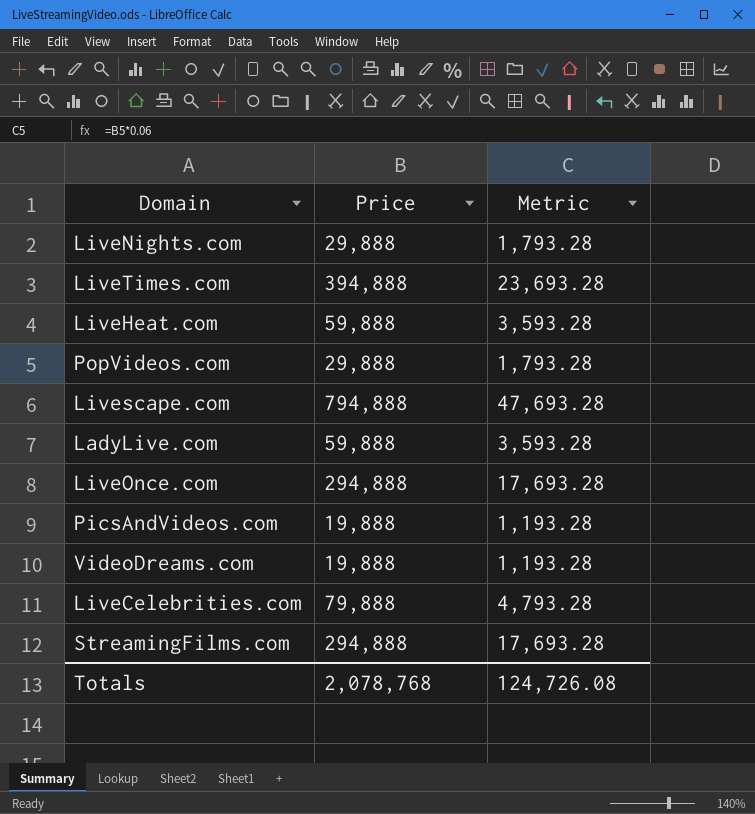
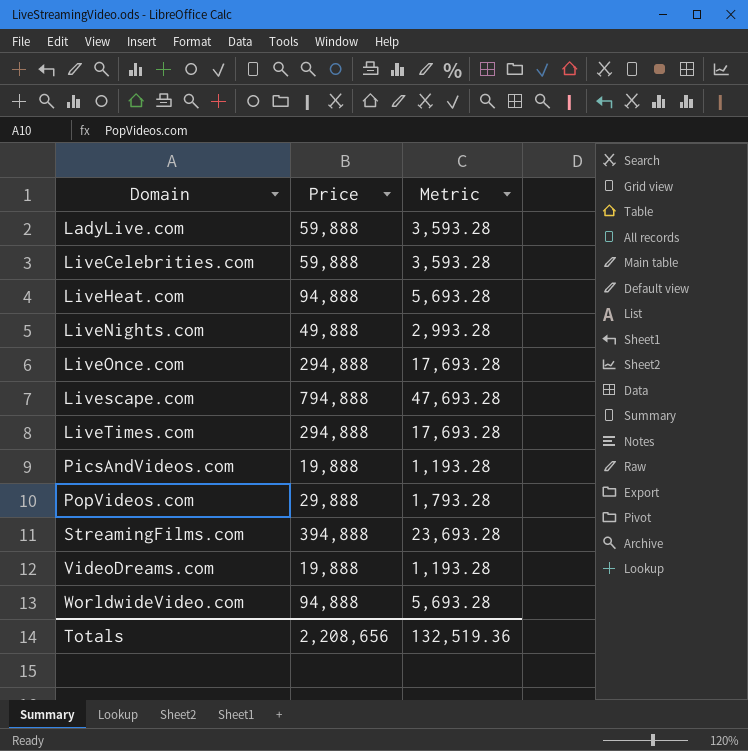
row order: none -> Domain ascending
LiveCelebrities.com | Price: 79,888 -> 59,888
LiveCelebrities.com | Metric: 4,793.28 -> 3,593.28
LiveHeat.com | Price: 59,888 -> 94,888
LiveHeat.com | Metric: 3,593.28 -> 5,693.28
LiveNights.com | Price: 29,888 -> 49,888
LiveNights.com | Metric: 1,793.28 -> 2,993.28
LiveTimes.com | Price: 394,888 -> 294,888
LiveTimes.com | Metric: 23,693.28 -> 17,693.28
StreamingFilms.com | Price: 294,888 -> 394,888
StreamingFilms.com | Metric: 17,693.28 -> 23,693.28
row WorldwideVideo.com: none -> 94,888 | 5,693.28
Totals | Price: 2,078,768 -> 2,208,656
Totals | Metric: 124,726.08 -> 132,519.36

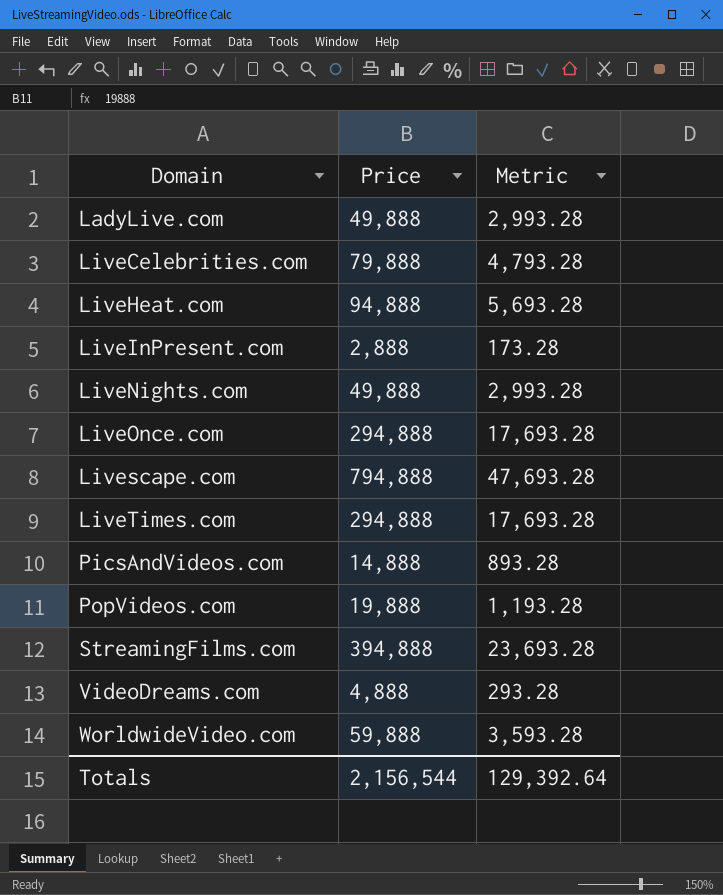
LadyLive.com | Price: 59,888 -> 49,888
LadyLive.com | Metric: 3,593.28 -> 2,993.28
LiveCelebrities.com | Price: 59,888 -> 79,888
LiveCelebrities.com | Metric: 3,593.28 -> 4,793.28
row LiveInPresent.com: none -> 2,888 | 173.28
PicsAndVideos.com | Price: 19,888 -> 14,888
PicsAndVideos.com | Metric: 1,193.28 -> 893.28
PopVideos.com | Price: 29,888 -> 19,888
PopVideos.com | Metric: 1,793.28 -> 1,193.28
VideoDreams.com | Price: 19,888 -> 4,888
VideoDreams.com | Metric: 1,193.28 -> 293.28
WorldwideVideo.com | Price: 94,888 -> 59,888
WorldwideVideo.com | Metric: 5,693.28 -> 3,593.28
Totals | Price: 2,208,656 -> 2,156,544
Totals | Metric: 132,519.36 -> 129,392.64

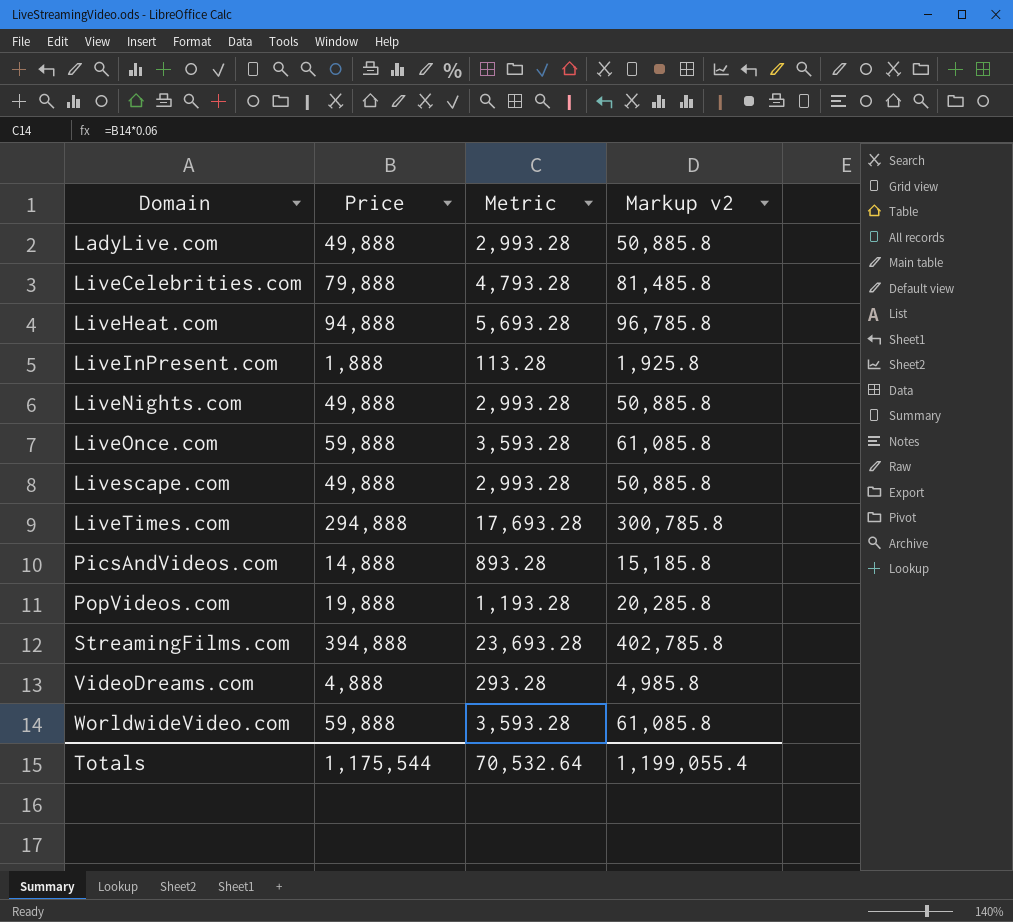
column Markup v2 | formula: none -> [Price] * 1.02
LiveInPresent.com | Price: 2,888 -> 1,888
LiveInPresent.com | Metric: 173.28 -> 113.28
LiveOnce.com | Price: 294,888 -> 59,888
LiveOnce.com | Metric: 17,693.28 -> 3,593.28
Livescape.com | Price: 794,888 -> 49,888
Livescape.com | Metric: 47,693.28 -> 2,993.28
Totals | Price: 2,156,544 -> 1,175,544
Totals | Metric: 129,392.64 -> 70,532.64

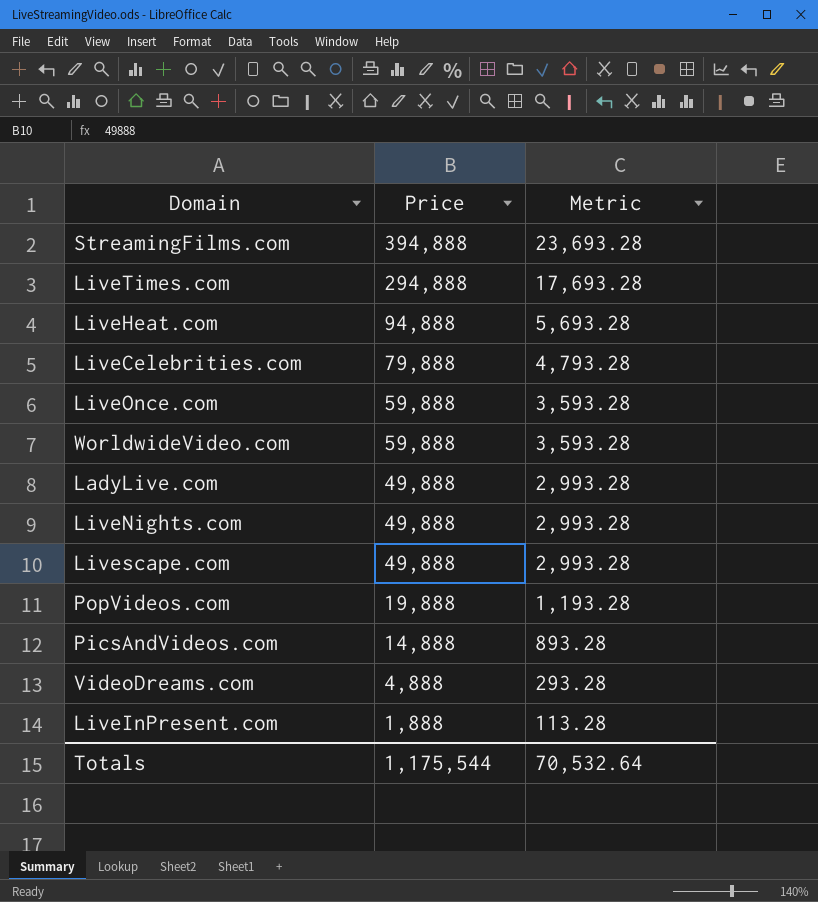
row order: Domain ascending -> Price descending
column Markup v2 | formula: [Price] * 1.02 -> none

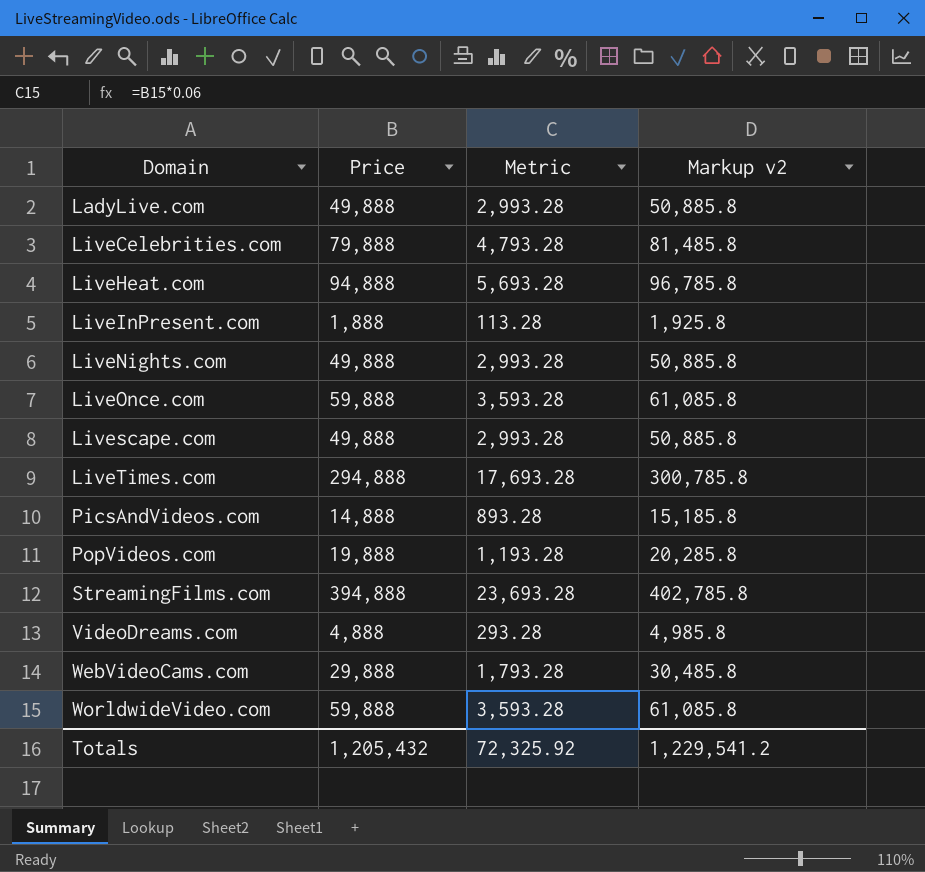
row order: Price descending -> Domain ascending
column Markup v2 | formula: none -> [Price] * 1.02
row WebVideoCams.com: none -> 29,888 | 1,793.28 | 30,485.8
Totals | Price: 1,175,544 -> 1,205,432
Totals | Metric: 70,532.64 -> 72,325.92

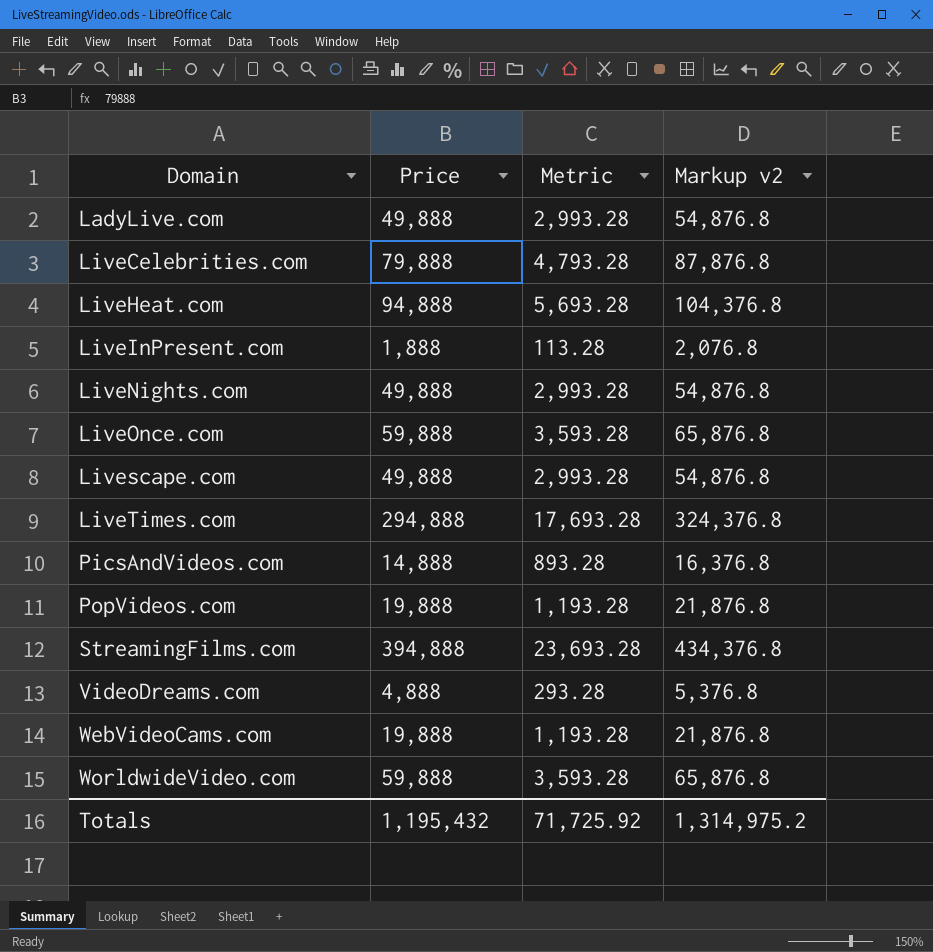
column Markup v2 | formula: [Price] * 1.02 -> [Price] * 1.1
WebVideoCams.com | Price: 29,888 -> 19,888
WebVideoCams.com | Metric: 1,793.28 -> 1,193.28
Totals | Price: 1,205,432 -> 1,195,432
Totals | Metric: 72,325.92 -> 71,725.92
Totals | Markup v2: 1,229,541.2 -> 1,314,975.2

